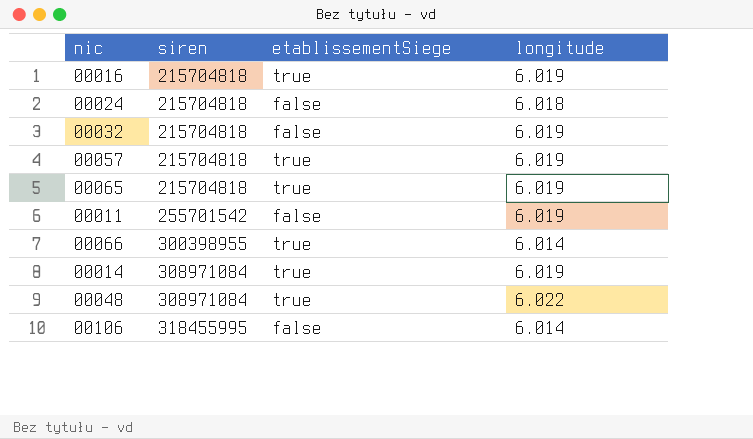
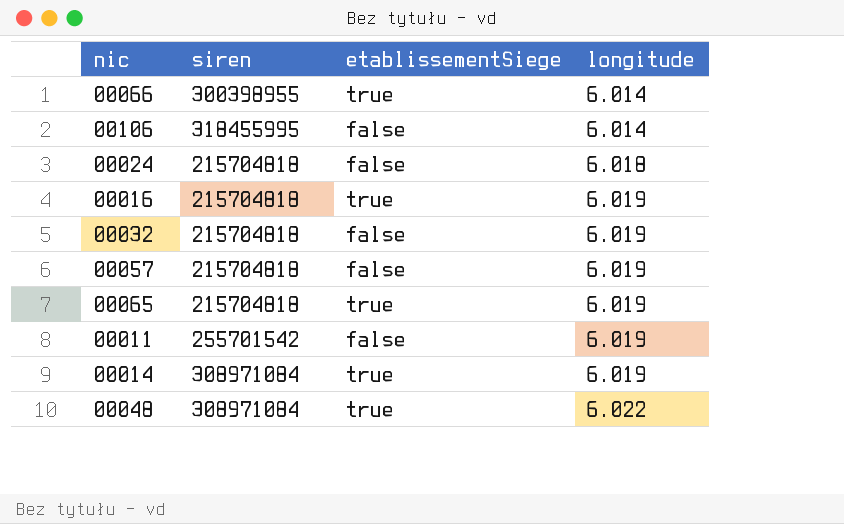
row order: siren ascending -> longitude ascending
00057 | etablissementSiege: true -> false

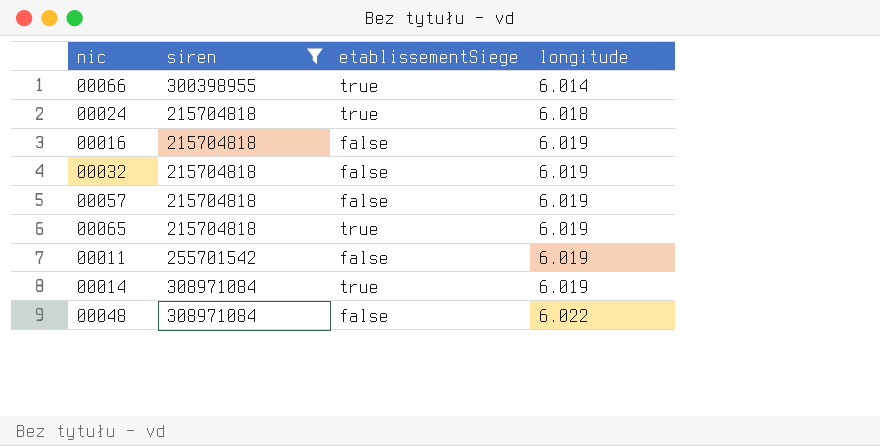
filter: none -> siren != 318455995
00024 | etablissementSiege: false -> true
00016 | etablissementSiege: true -> false
00048 | etablissementSiege: true -> false

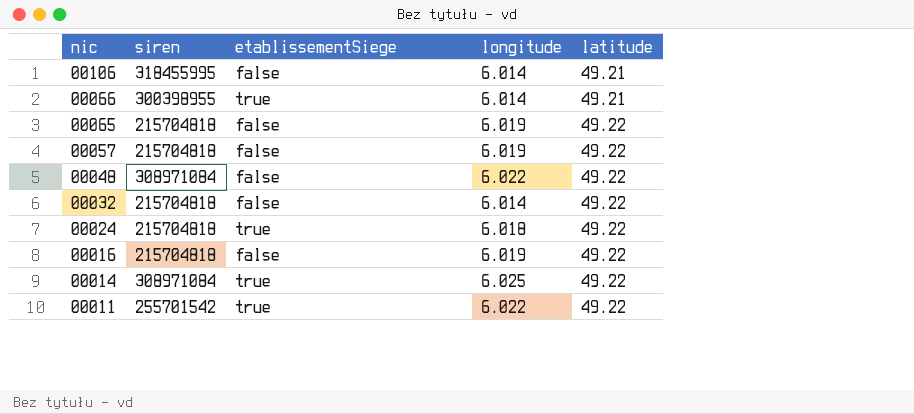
filter: siren != 318455995 -> none
row order: longitude ascending -> nic descending
column latitude | position: none -> 5
00065 | etablissementSiege: true -> false
00032 | longitude: 6.019 -> 6.014
00014 | longitude: 6.019 -> 6.025
00011 | etablissementSiege: false -> true
00011 | longitude: 6.019 -> 6.022

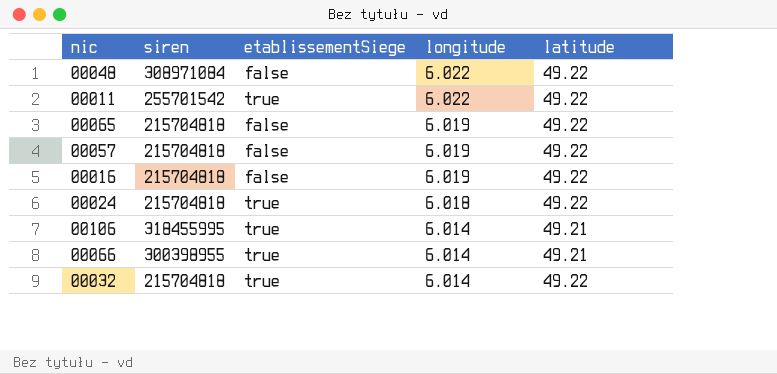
row order: nic descending -> longitude descending
row 00014: 308971084 | true | 6.025 | 49.22 -> none
00106 | etablissementSiege: false -> true
00032 | etablissementSiege: false -> true

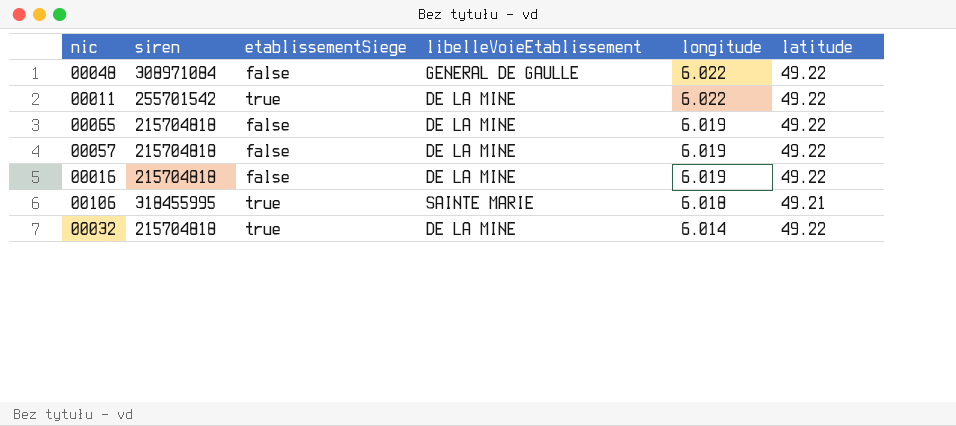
column libelleVoieEtablissement | position: none -> 4
row 00024: 215704818 | true | 6.018 | 49.22 -> none
row 00066: 300398955 | true | 6.014 | 49.21 -> none
00106 | longitude: 6.014 -> 6.018

